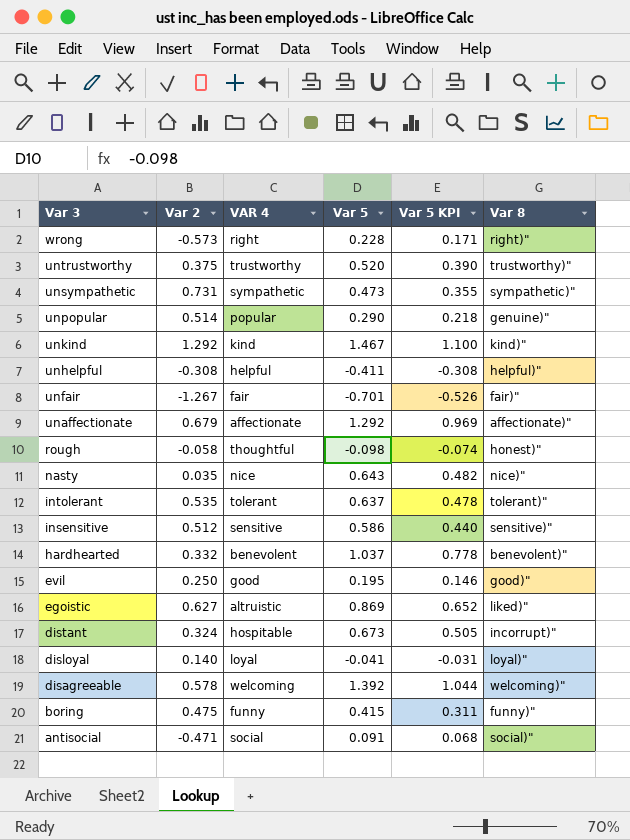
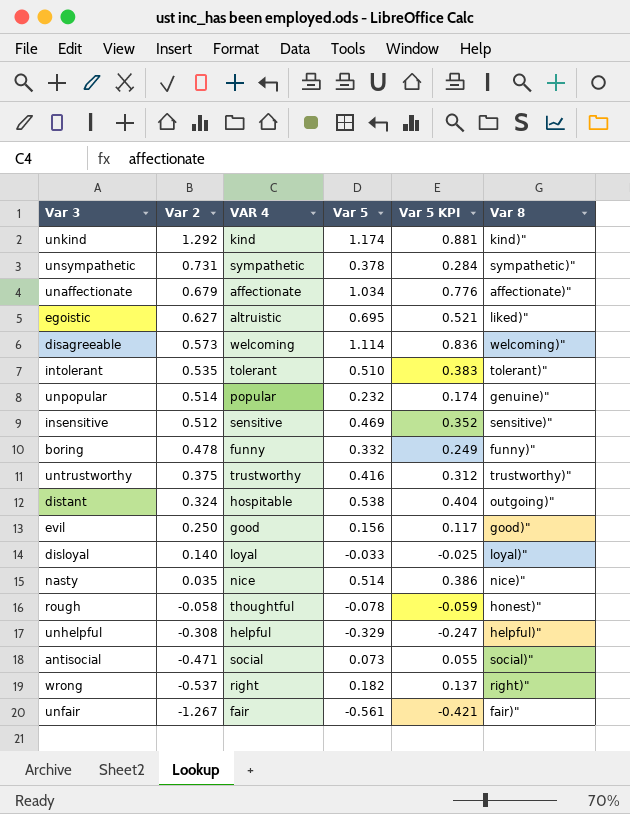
row order: Var 3 descending -> Var 2 descending
row hardhearted: 0.332 | benevolent | 1.037 | 0.778 | benevolent)" -> none
unkind | Var 5: 1.467 -> 1.174
unkind | Var 5 KPI: 1.100 -> 0.881
unsympathetic | Var 5: 0.473 -> 0.378
unsympathetic | Var 5 KPI: 0.355 -> 0.284
unaffectionate | Var 5: 1.292 -> 1.034
unaffectionate | Var 5 KPI: 0.969 -> 0.776
egoistic | Var 5: 0.869 -> 0.695
egoistic | Var 5 KPI: 0.652 -> 0.521
disagreeable | Var 2: 0.578 -> 0.573
disagreeable | Var 5: 1.392 -> 1.114
disagreeable | Var 5 KPI: 1.044 -> 0.836
intolerant | Var 5: 0.637 -> 0.510
intolerant | Var 5 KPI: 0.478 -> 0.383
unpopular | Var 5: 0.290 -> 0.232
unpopular | Var 5 KPI: 0.218 -> 0.174
insensitive | Var 5: 0.586 -> 0.469
insensitive | Var 5 KPI: 0.440 -> 0.352
boring | Var 2: 0.475 -> 0.478
boring | Var 5: 0.415 -> 0.332
boring | Var 5 KPI: 0.311 -> 0.249
untrustworthy | Var 5: 0.520 -> 0.416
untrustworthy | Var 5 KPI: 0.390 -> 0.312
distant | Var 5: 0.673 -> 0.538
distant | Var 5 KPI: 0.505 -> 0.404
distant | Var 8: incorrupt)" -> outgoing)"
evil | Var 5: 0.195 -> 0.156
evil | Var 5 KPI: 0.146 -> 0.117
disloyal | Var 5: -0.041 -> -0.033
disloyal | Var 5 KPI: -0.031 -> -0.025
nasty | Var 5: 0.643 -> 0.514
nasty | Var 5 KPI: 0.482 -> 0.386
rough | Var 5: -0.098 -> -0.078
rough | Var 5 KPI: -0.074 -> -0.059
unhelpful | Var 5: -0.411 -> -0.329
unhelpful | Var 5 KPI: -0.308 -> -0.247
antisocial | Var 5: 0.091 -> 0.073
antisocial | Var 5 KPI: 0.068 -> 0.055
wrong | Var 2: -0.573 -> -0.537
wrong | Var 5: 0.228 -> 0.182
wrong | Var 5 KPI: 0.171 -> 0.137
unfair | Var 5: -0.701 -> -0.561
unfair | Var 5 KPI: -0.526 -> -0.421

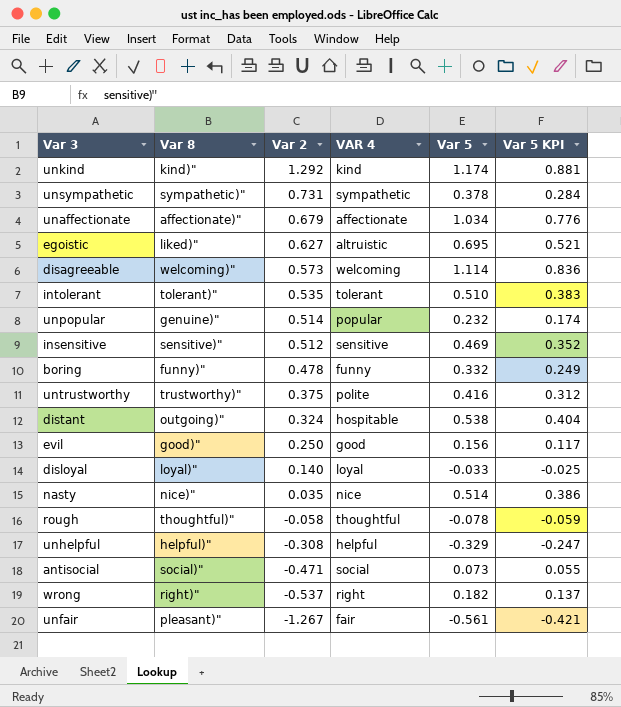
column Var 8 | position: 6 -> 2
untrustworthy | VAR 4: trustworthy -> polite
rough | Var 8: honest)" -> thoughtful)"
unfair | Var 8: fair)" -> pleasant)"

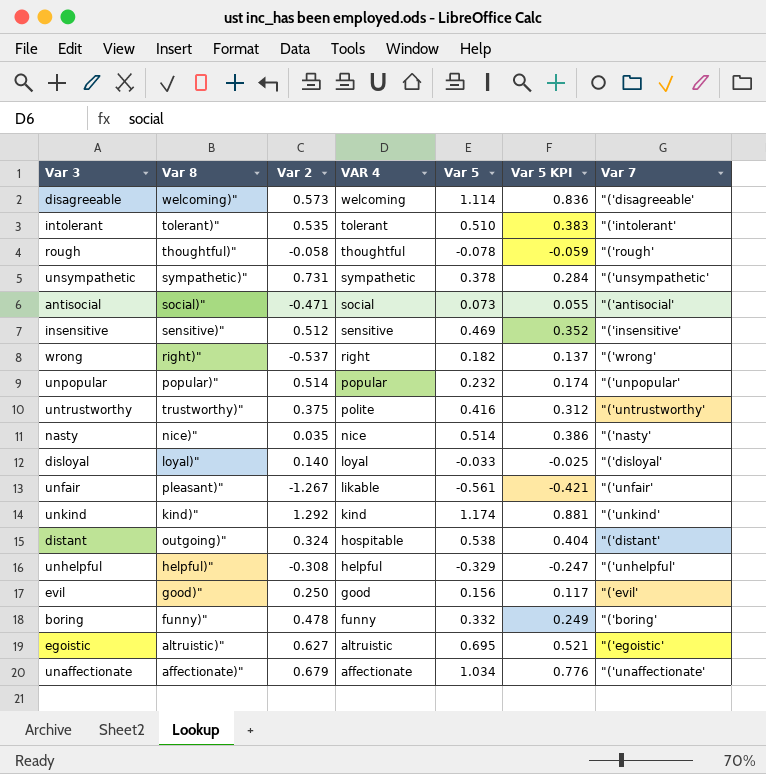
row order: Var 2 descending -> VAR 4 descending
column Var 7 | position: none -> 7
unpopular | Var 8: genuine)" -> popular)"
unfair | VAR 4: fair -> likable
egoistic | Var 8: liked)" -> altruistic)"

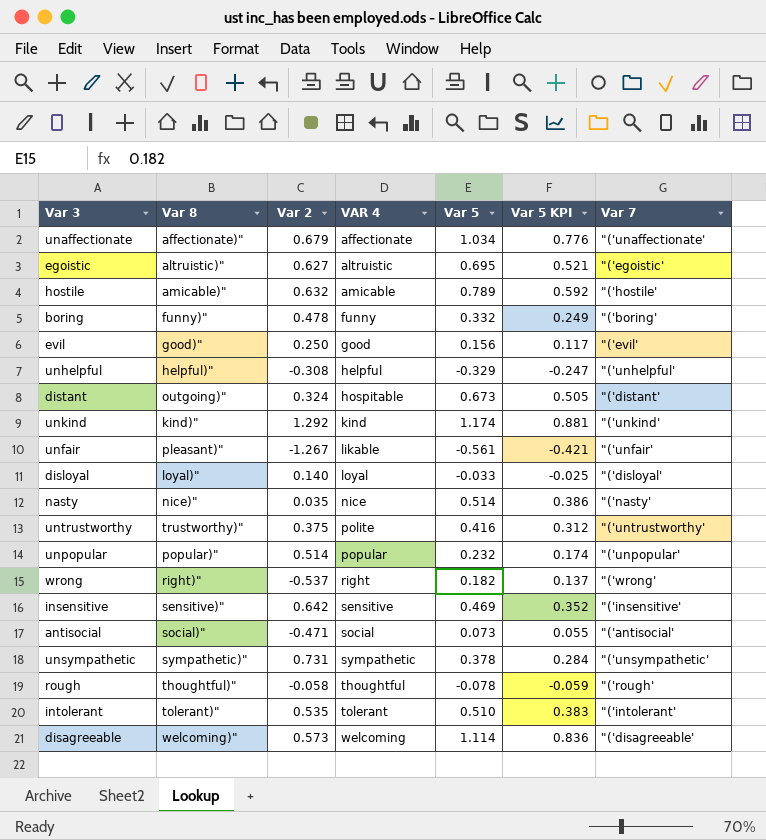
row order: VAR 4 descending -> VAR 4 ascending
row hostile: none -> amicable)" | 0.632 | amicable | 0.789 | 0.592 | "('hostile'
distant | Var 5: 0.538 -> 0.673
distant | Var 5 KPI: 0.404 -> 0.505
insensitive | Var 2: 0.512 -> 0.642

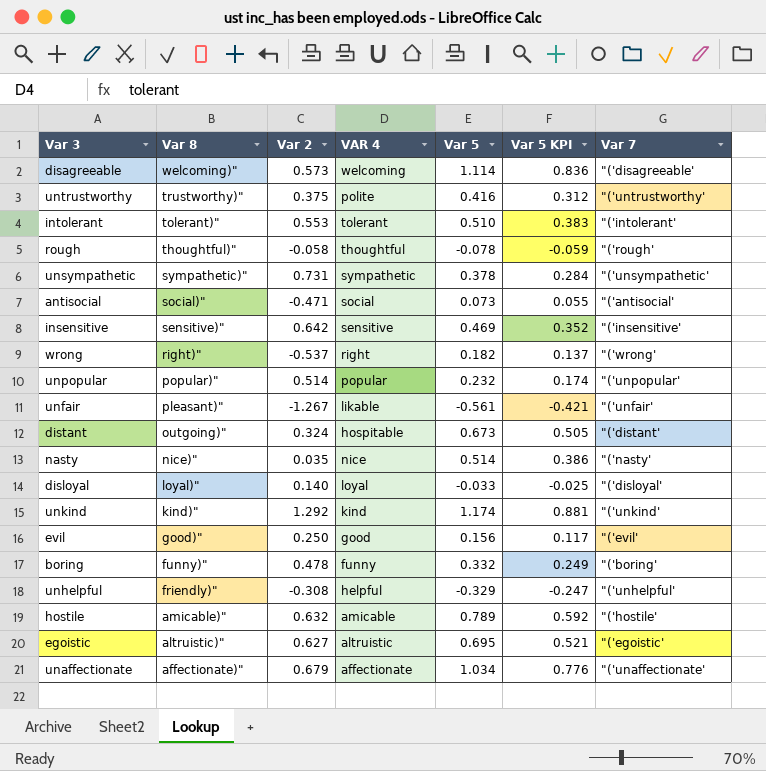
row order: VAR 4 ascending -> Var 8 descending
intolerant | Var 2: 0.535 -> 0.553
unhelpful | Var 8: helpful)" -> friendly)"

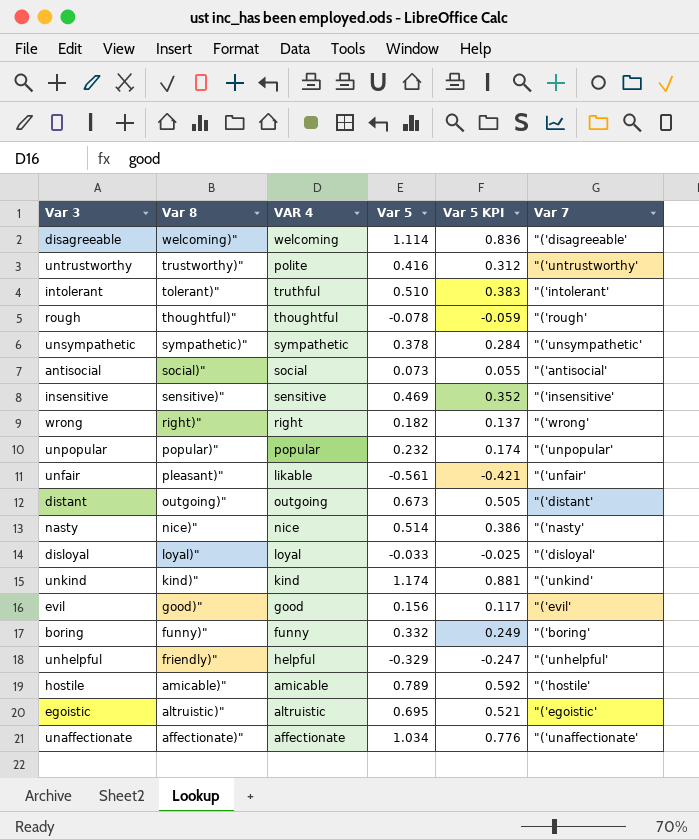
column Var 2 | position: 3 -> none
intolerant | VAR 4: tolerant -> truthful
distant | VAR 4: hospitable -> outgoing

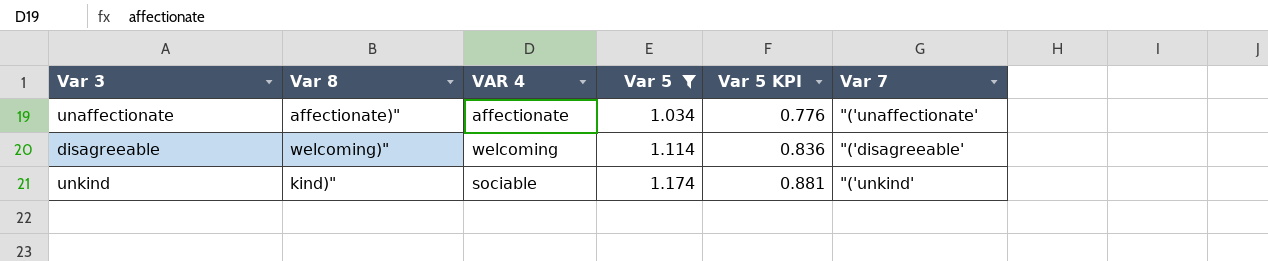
filter: none -> Var 5 >= 1.034
row order: Var 8 descending -> Var 5 ascending
unkind | VAR 4: kind -> sociable

